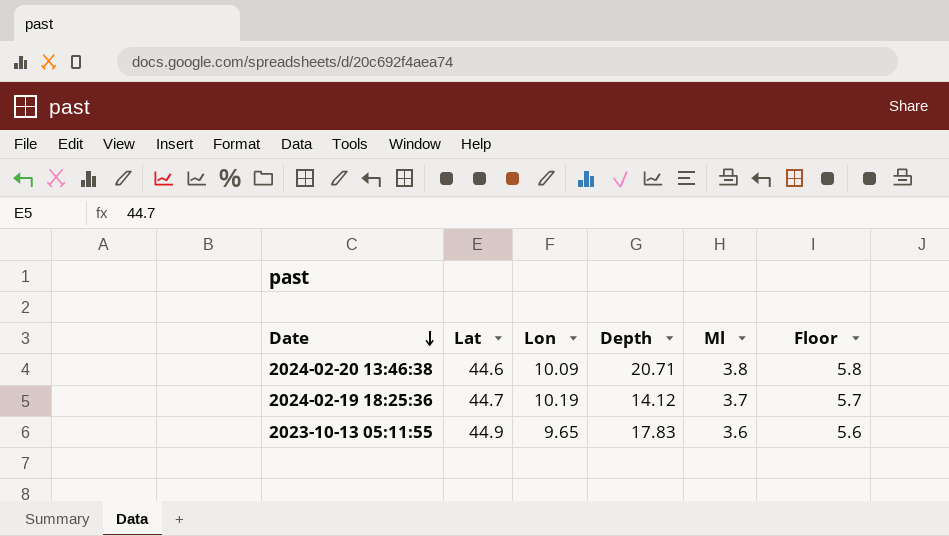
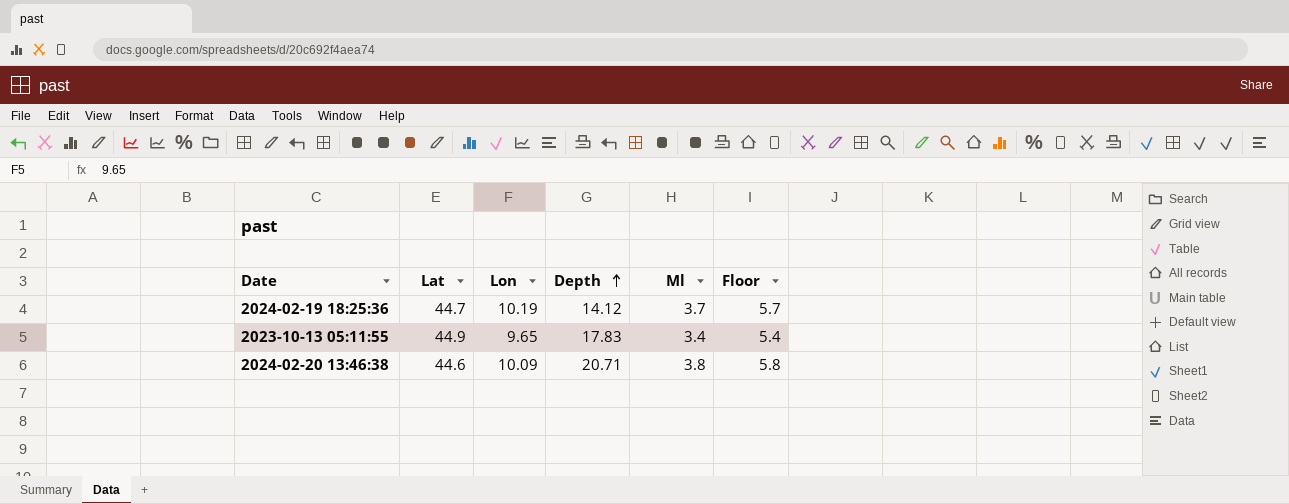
row order: Date descending -> Depth ascending
2023-10-13 05:11:55 | Ml: 3.6 -> 3.4
2023-10-13 05:11:55 | Floor: 5.6 -> 5.4

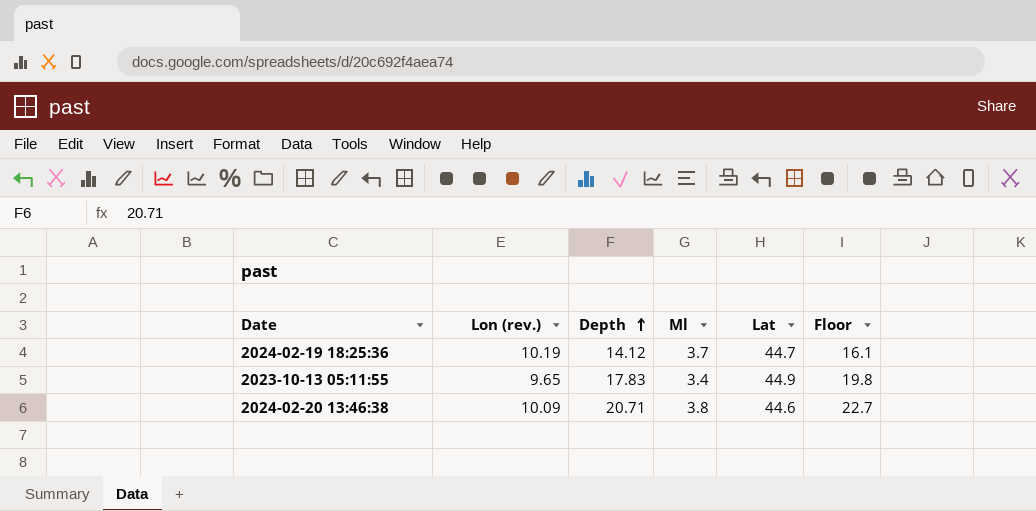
column name: Lon -> Lon (rev.)
column Lat | position: 2 -> 5
column Floor | formula: [Ml] + 2 -> [Depth] + 2

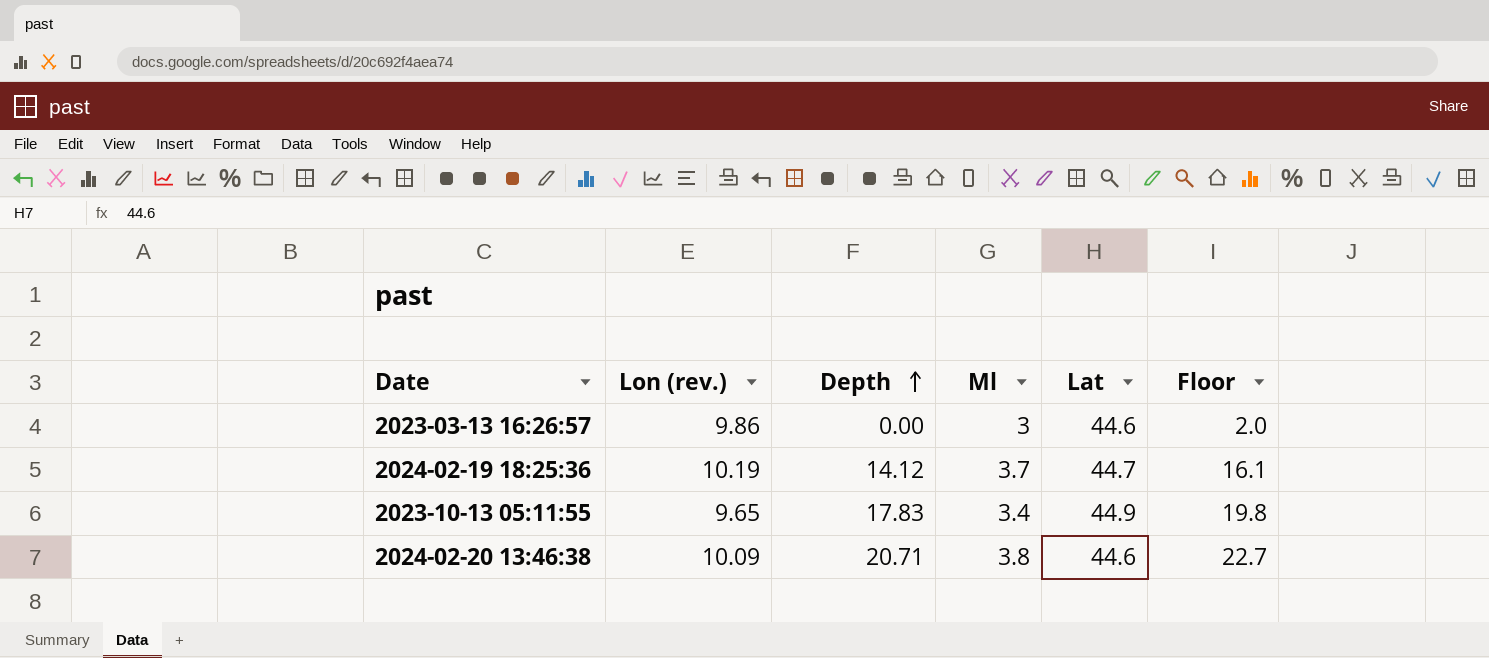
row 2023-03-13 16:26:57: none -> 9.86 | 0.00 | 3 | 44.6 | 2.0

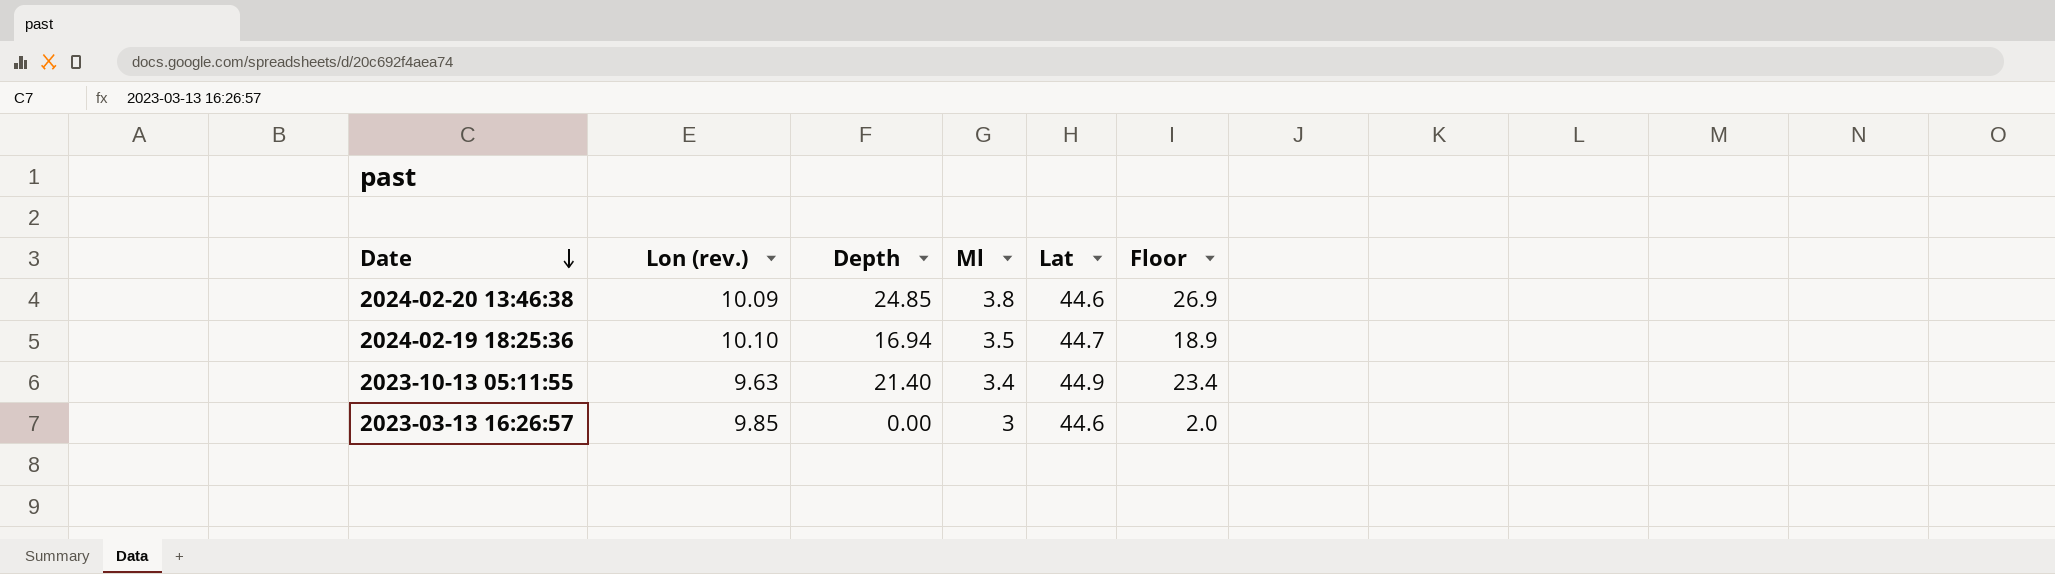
row order: Depth ascending -> Date descending
2024-02-20 13:46:38 | Depth: 20.71 -> 24.85
2024-02-20 13:46:38 | Floor: 22.7 -> 26.9
2024-02-19 18:25:36 | Lon (rev.): 10.19 -> 10.10
2024-02-19 18:25:36 | Depth: 14.12 -> 16.94
2024-02-19 18:25:36 | Ml: 3.7 -> 3.5
2024-02-19 18:25:36 | Floor: 16.1 -> 18.9
2023-10-13 05:11:55 | Lon (rev.): 9.65 -> 9.63
2023-10-13 05:11:55 | Depth: 17.83 -> 21.40
2023-10-13 05:11:55 | Floor: 19.8 -> 23.4
2023-03-13 16:26:57 | Lon (rev.): 9.86 -> 9.85

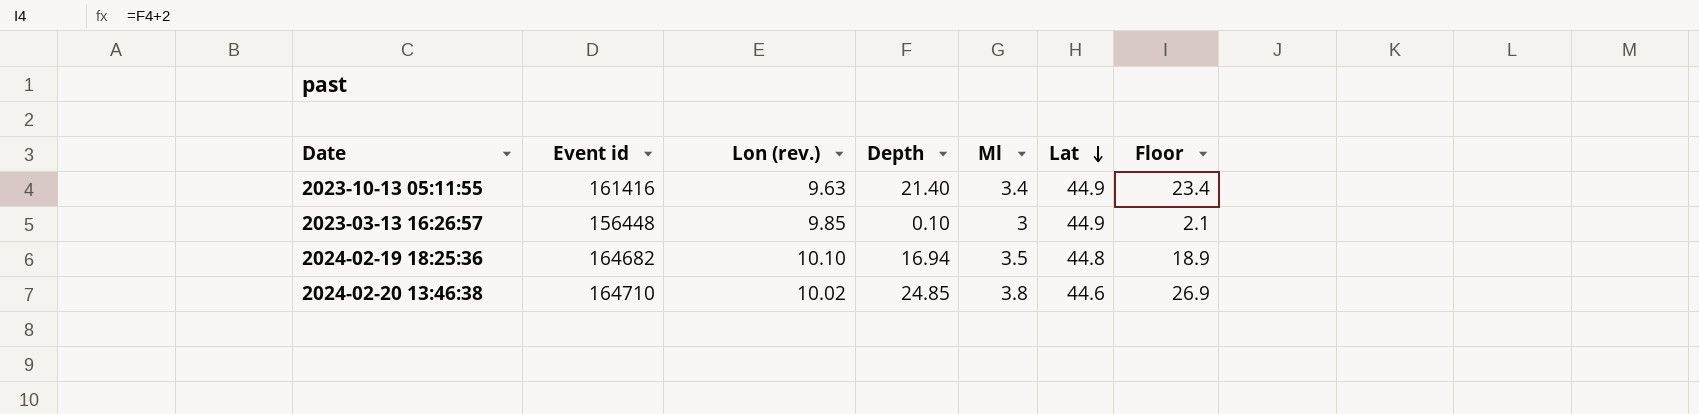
row order: Date descending -> Lat descending
column Event id | position: none -> 2
2023-03-13 16:26:57 | Depth: 0.00 -> 0.10
2023-03-13 16:26:57 | Lat: 44.6 -> 44.9
2023-03-13 16:26:57 | Floor: 2.0 -> 2.1
2024-02-19 18:25:36 | Lat: 44.7 -> 44.8
2024-02-20 13:46:38 | Lon (rev.): 10.09 -> 10.02

